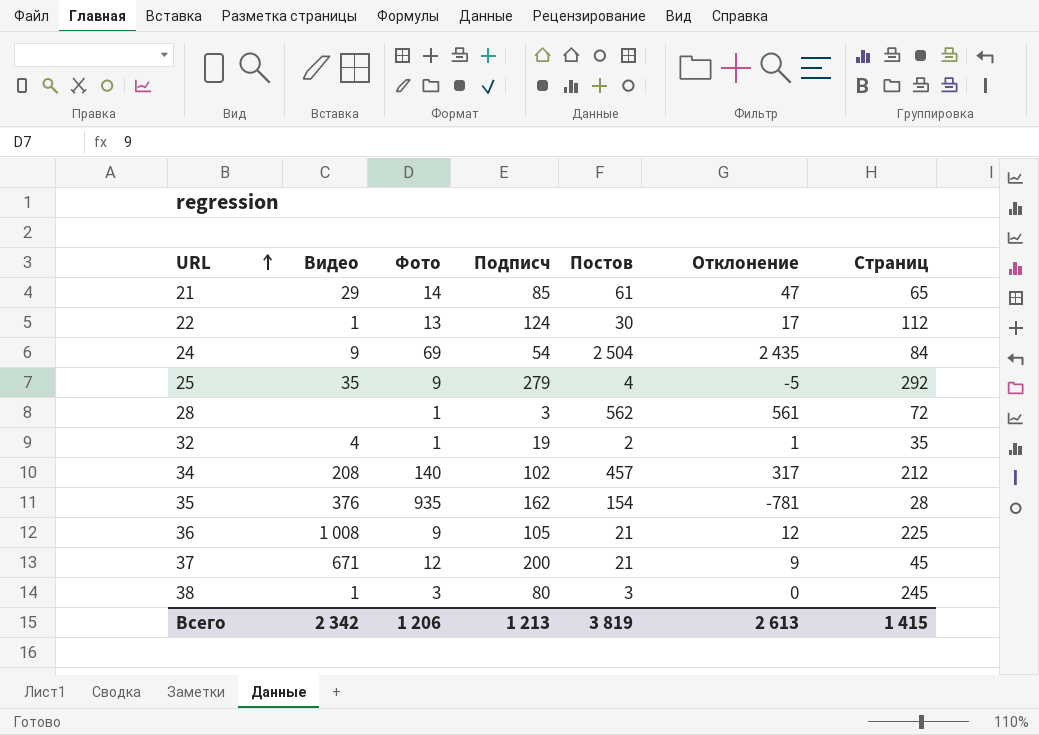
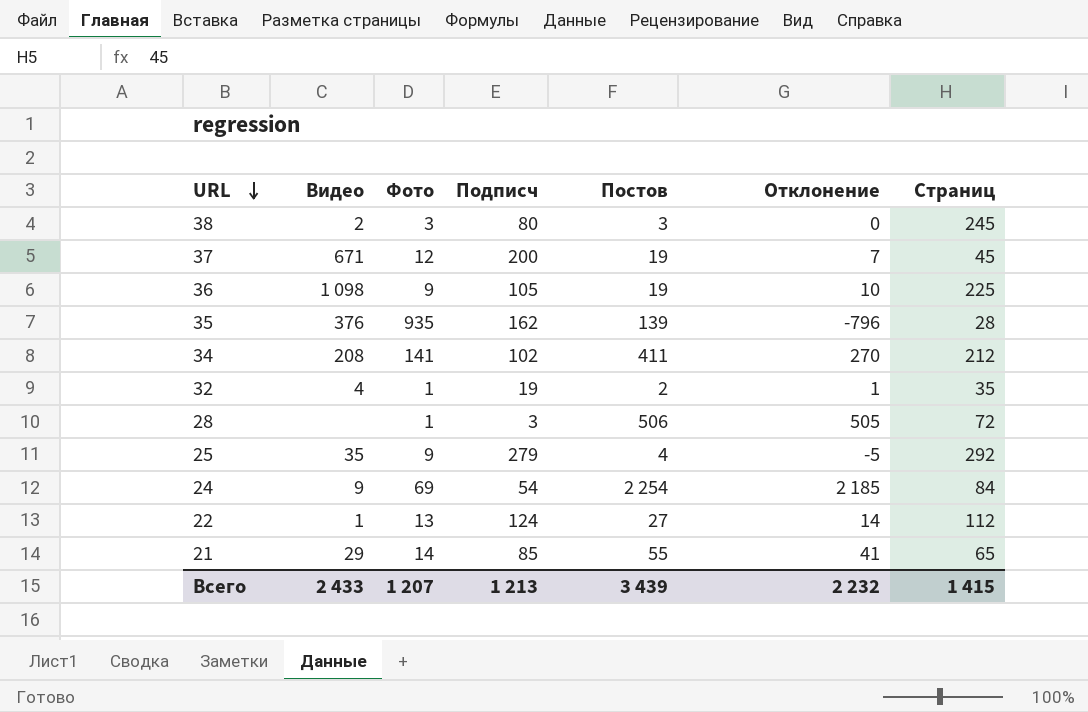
row order: URL ascending -> URL descending
38 | Видео: 1 -> 2
37 | Постов: 21 -> 19
37 | Отклонение: 9 -> 7
36 | Видео: 1 008 -> 1 098
36 | Постов: 21 -> 19
36 | Отклонение: 12 -> 10
35 | Постов: 154 -> 139
35 | Отклонение: -781 -> -796
34 | Фото: 140 -> 141
34 | Постов: 457 -> 411
34 | Отклонение: 317 -> 270
28 | Постов: 562 -> 506
28 | Отклонение: 561 -> 505
24 | Постов: 2 504 -> 2 254
24 | Отклонение: 2 435 -> 2 185
22 | Постов: 30 -> 27
22 | Отклонение: 17 -> 14
21 | Постов: 61 -> 55
21 | Отклонение: 47 -> 41
Всего | Видео: 2 342 -> 2 433
Всего | Фото: 1 206 -> 1 207
Всего | Постов: 3 819 -> 3 439
Всего | Отклонение: 2 613 -> 2 232

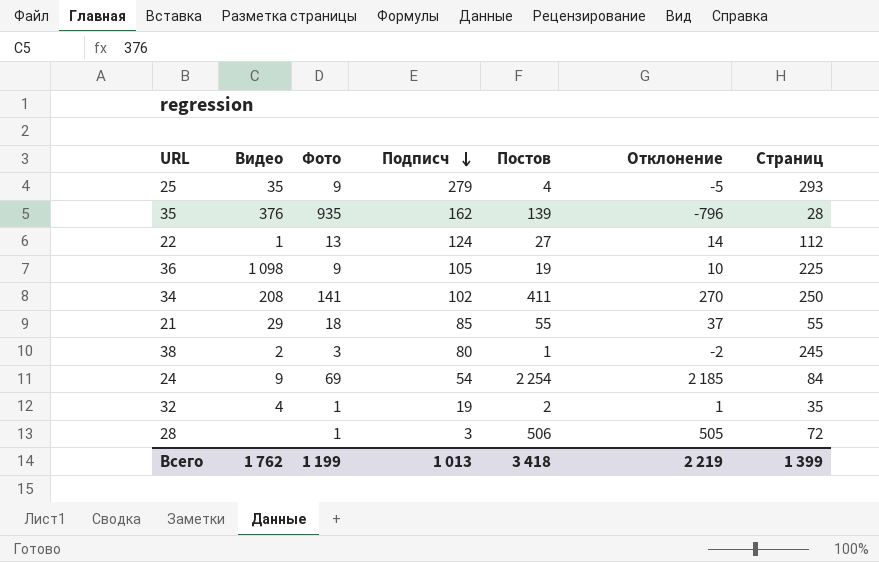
row order: URL descending -> Подписч descending
row 37: 671 | 12 | 200 | 19 | 7 | 45 -> none
25 | Страниц: 292 -> 293
34 | Страниц: 212 -> 250
21 | Фото: 14 -> 18
21 | Отклонение: 41 -> 37
21 | Страниц: 65 -> 55
38 | Постов: 3 -> 1
38 | Отклонение: 0 -> -2
Всего | Видео: 2 433 -> 1 762
Всего | Фото: 1 207 -> 1 199
Всего | Подписч: 1 213 -> 1 013
Всего | Постов: 3 439 -> 3 418
Всего | Отклонение: 2 232 -> 2 219
Всего | Страниц: 1 415 -> 1 399

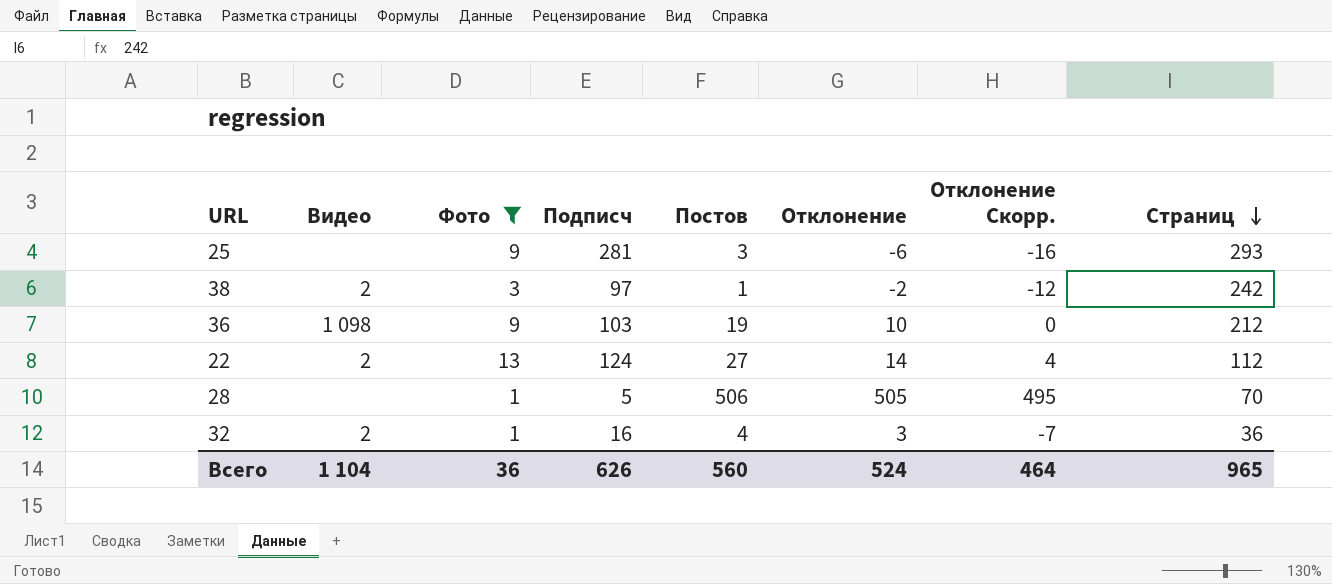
filter: none -> Фото <= 13
row order: Подписч descending -> Страниц descending
column Отклонение Скорр. | formula: none -> [Отклонение] - 10
25 | Видео: 35 -> none
25 | Подписч: 279 -> 281
25 | Постов: 4 -> 3
25 | Отклонение: -5 -> -6
38 | Подписч: 80 -> 97
38 | Страниц: 245 -> 242
36 | Подписч: 105 -> 103
36 | Страниц: 225 -> 212
22 | Видео: 1 -> 2
28 | Подписч: 3 -> 5
28 | Страниц: 72 -> 70
32 | Видео: 4 -> 2
32 | Подписч: 19 -> 16
32 | Постов: 2 -> 4
32 | Отклонение: 1 -> 3
32 | Страниц: 35 -> 36
Всего | Видео: 1 762 -> 1 104
Всего | Фото: 1 199 -> 36
Всего | Подписч: 1 013 -> 626
Всего | Постов: 3 418 -> 560
Всего | Отклонение: 2 219 -> 524
Всего | Страниц: 1 399 -> 965

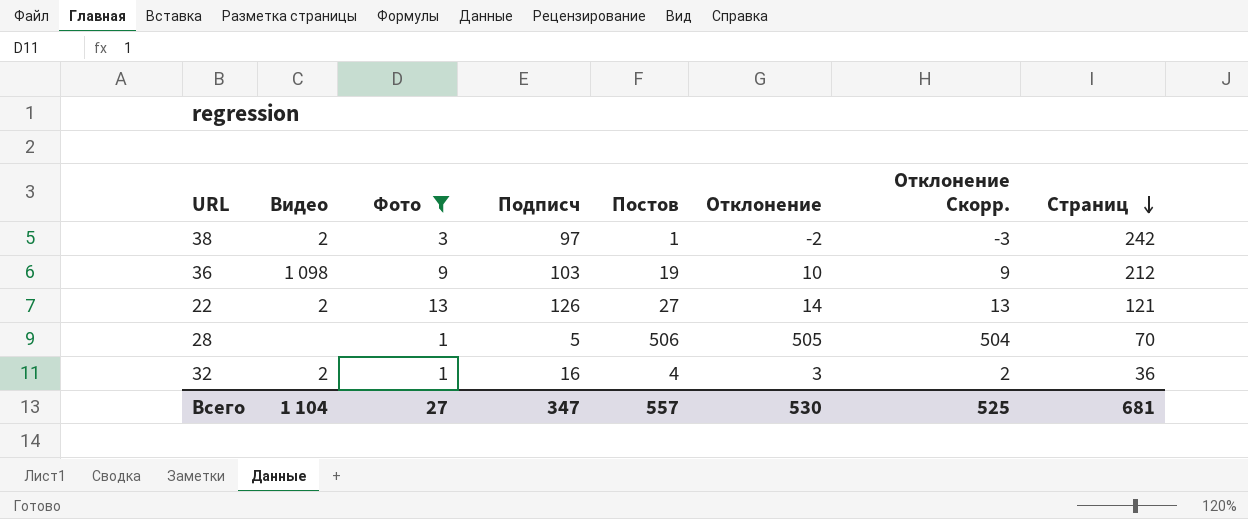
column Отклонение Скорр. | formula: [Отклонение] - 10 -> [Отклонение] - 1
row 25: none | 9 | 281 | 3 | -6 | -16 | 293 -> none
22 | Подписч: 124 -> 126
22 | Страниц: 112 -> 121
Всего | Фото: 36 -> 27
Всего | Подписч: 626 -> 347
Всего | Постов: 560 -> 557
Всего | Отклонение: 524 -> 530
Всего | Отклонение Скорр.: 464 -> 525
Всего | Страниц: 965 -> 681

